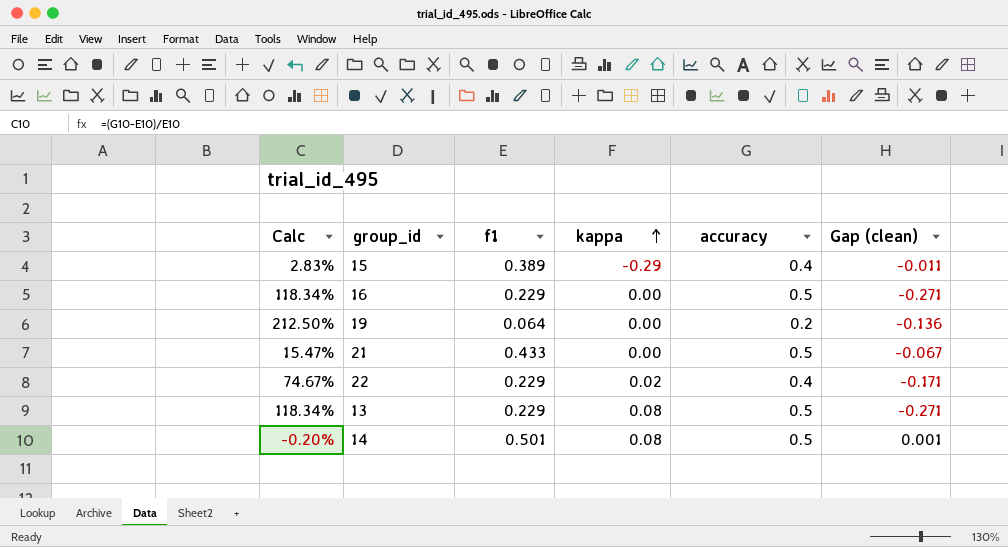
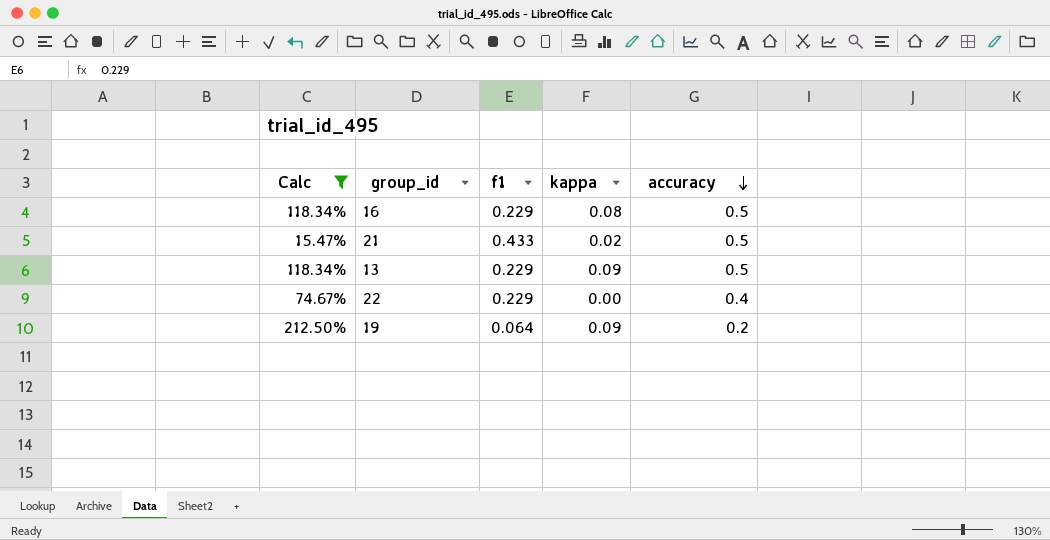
filter: none -> Calc >= 15.47%
row order: kappa ascending -> accuracy descending
column Gap (clean) | formula: [f1] - [accuracy] -> none
16 | kappa: 0.00 -> 0.08
21 | kappa: 0.00 -> 0.02
13 | kappa: 0.08 -> 0.09
22 | kappa: 0.02 -> 0.00
19 | kappa: 0.00 -> 0.09

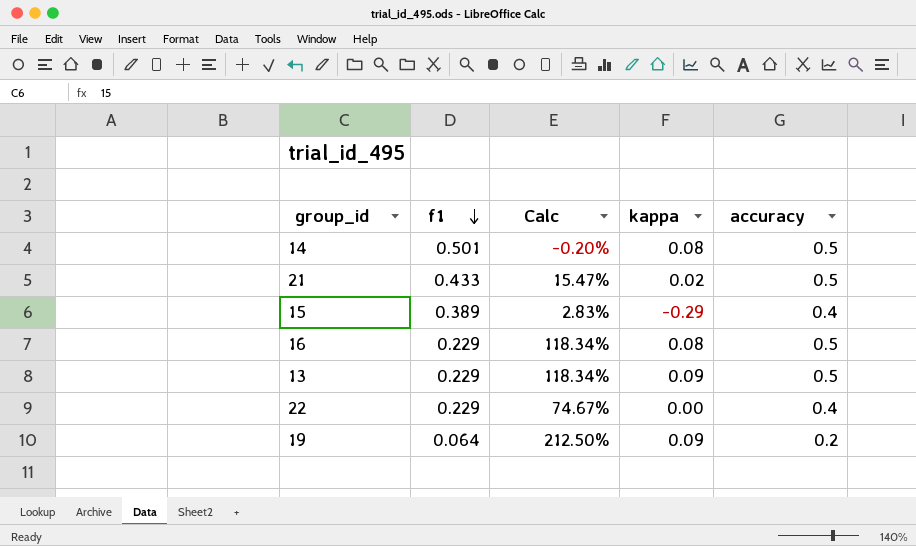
filter: Calc >= 15.47% -> none
row order: accuracy descending -> f1 descending
column Calc | position: 1 -> 3

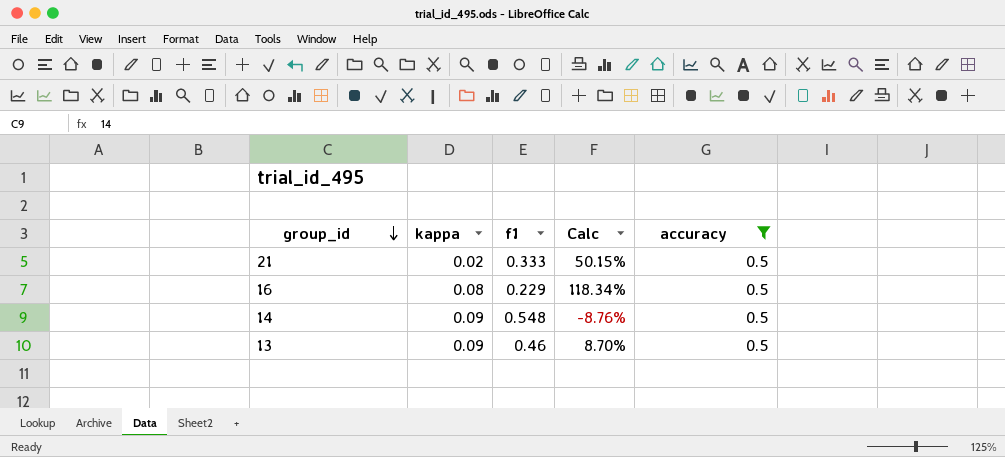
filter: none -> accuracy = 0.5
row order: f1 descending -> group_id descending
column kappa | position: 4 -> 2
21 | f1: 0.433 -> 0.333
21 | Calc: 15.47% -> 50.15%
14 | kappa: 0.08 -> 0.09
14 | f1: 0.501 -> 0.548
14 | Calc: -0.20% -> -8.76%
13 | f1: 0.229 -> 0.46
13 | Calc: 118.34% -> 8.70%

